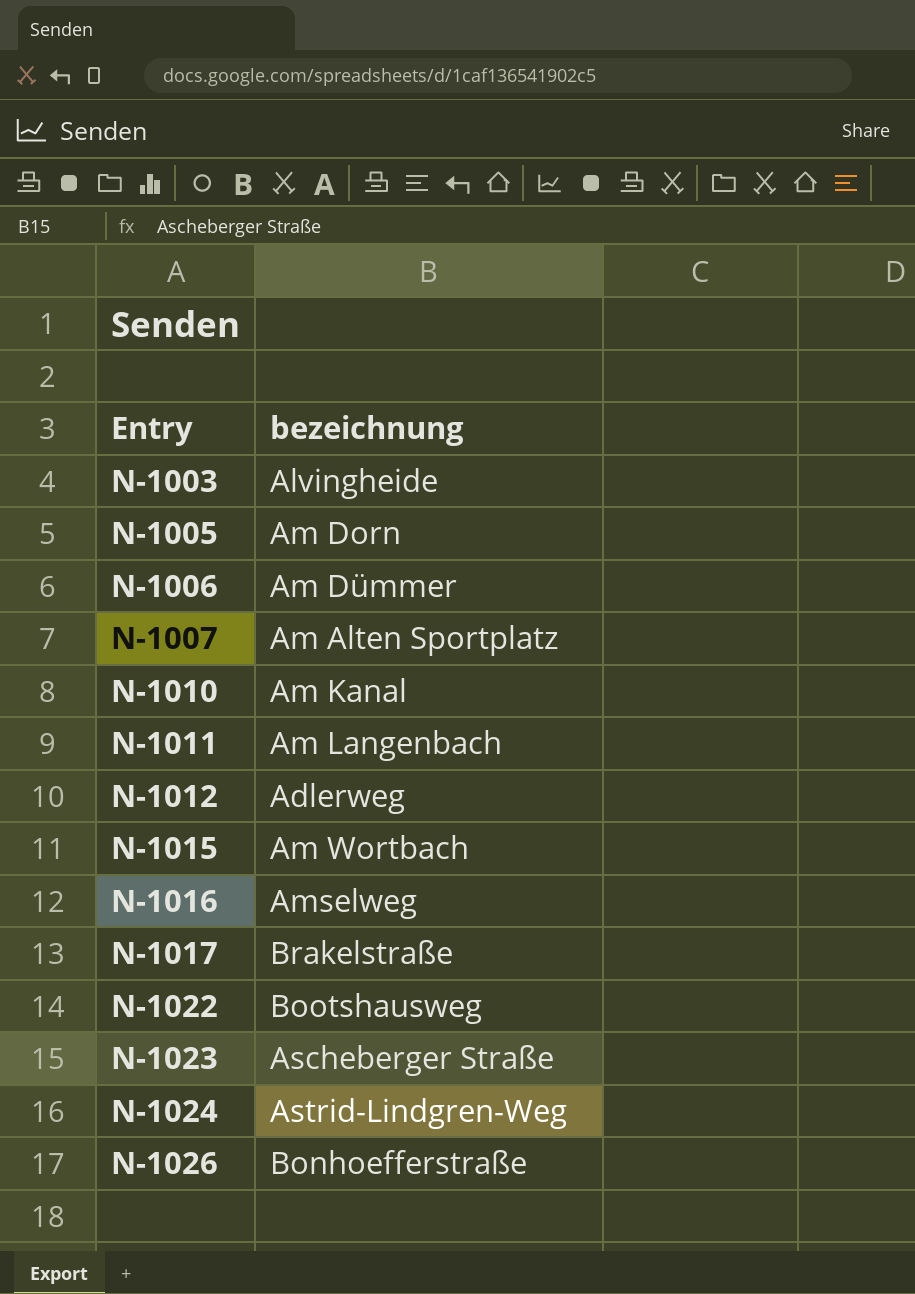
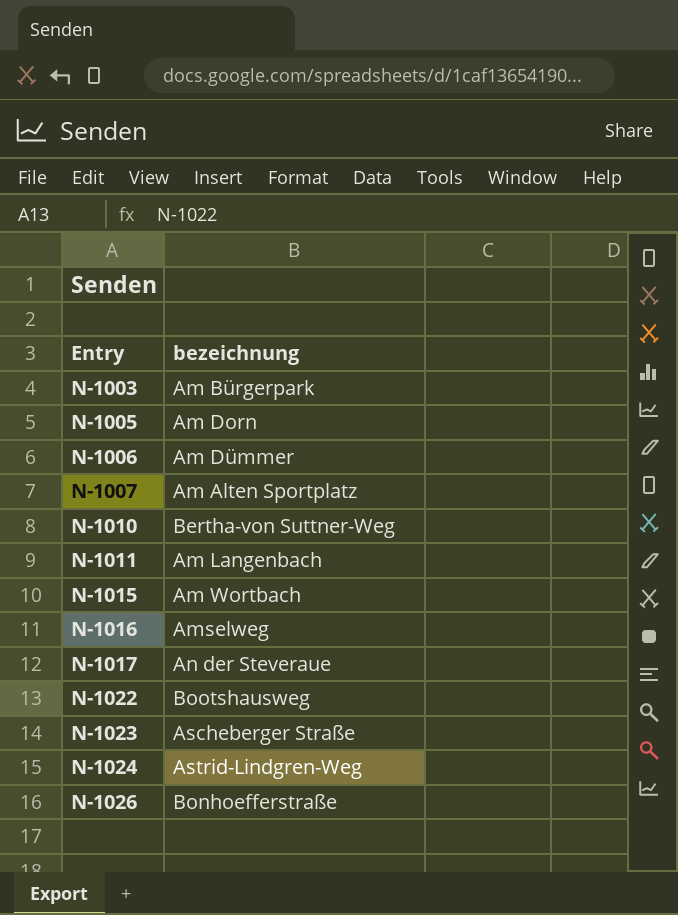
row N-1012: Adlerweg -> none
N-1003 | bezeichnung: Alvingheide -> Am Bürgerpark
N-1010 | bezeichnung: Am Kanal -> Bertha-von Suttner-Weg
N-1017 | bezeichnung: Brakelstraße -> An der Steveraue

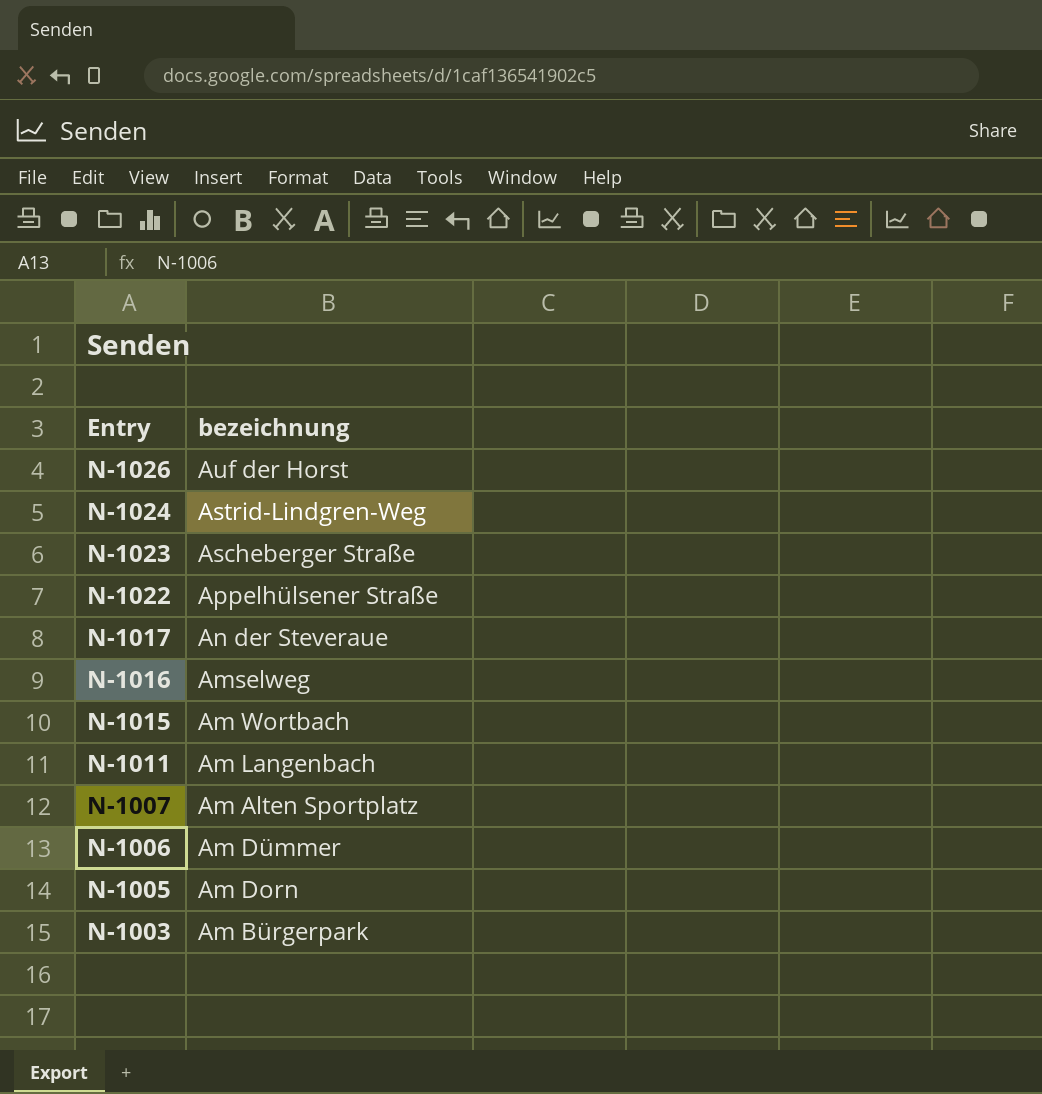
row order: Entry ascending -> Entry descending
row N-1010: Bertha-von Suttner-Weg -> none
N-1026 | bezeichnung: Bonhoefferstraße -> Auf der Horst
N-1022 | bezeichnung: Bootshausweg -> Appelhülsener Straße

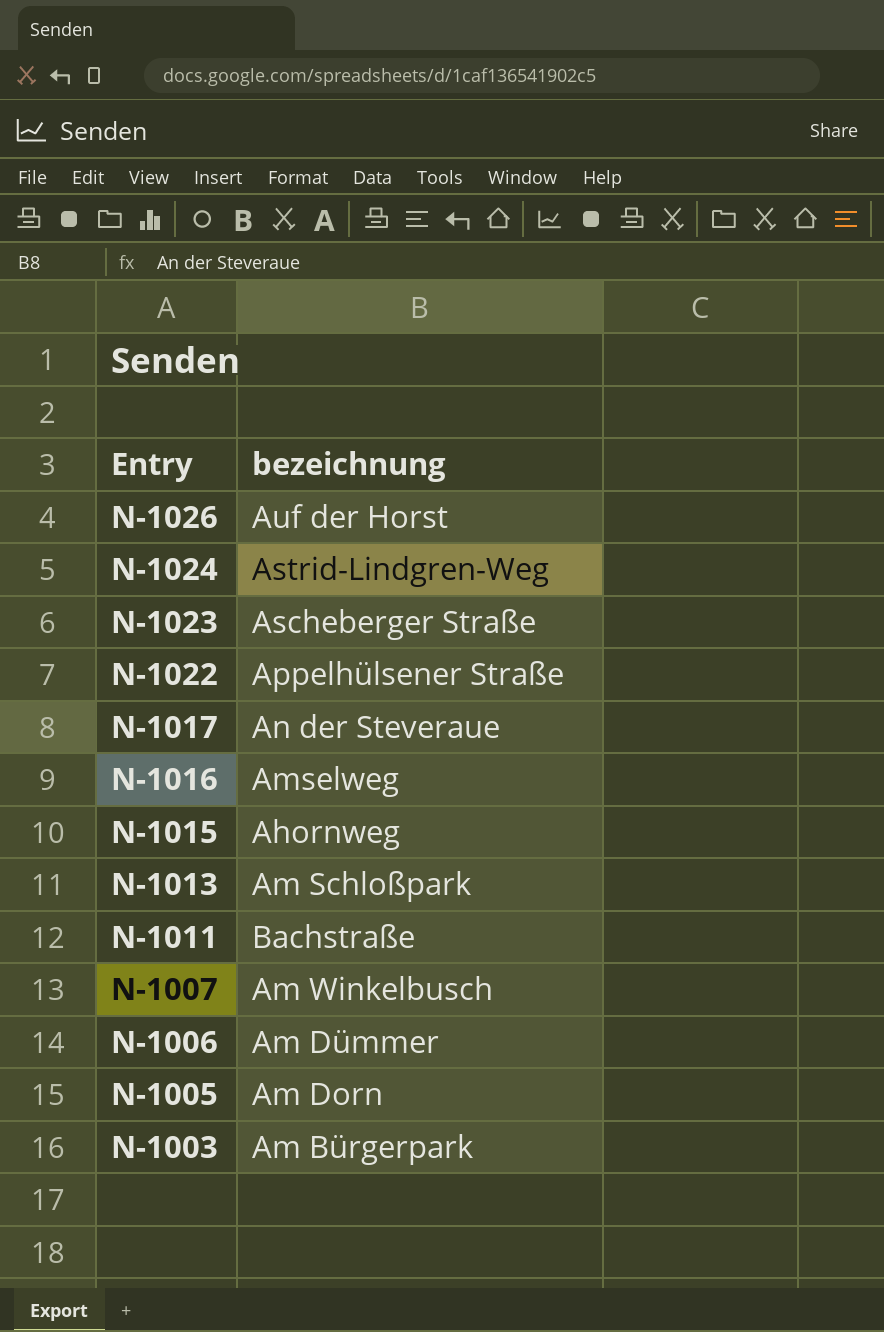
N-1015 | bezeichnung: Am Wortbach -> Ahornweg
row N-1013: none -> Am Schloßpark
N-1011 | bezeichnung: Am Langenbach -> Bachstraße
N-1007 | bezeichnung: Am Alten Sportplatz -> Am Winkelbusch

